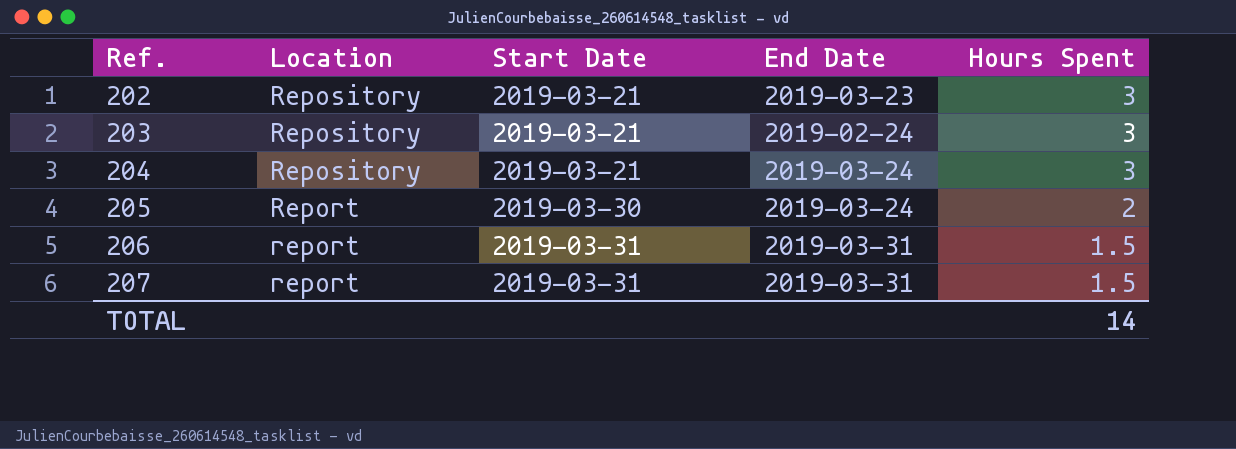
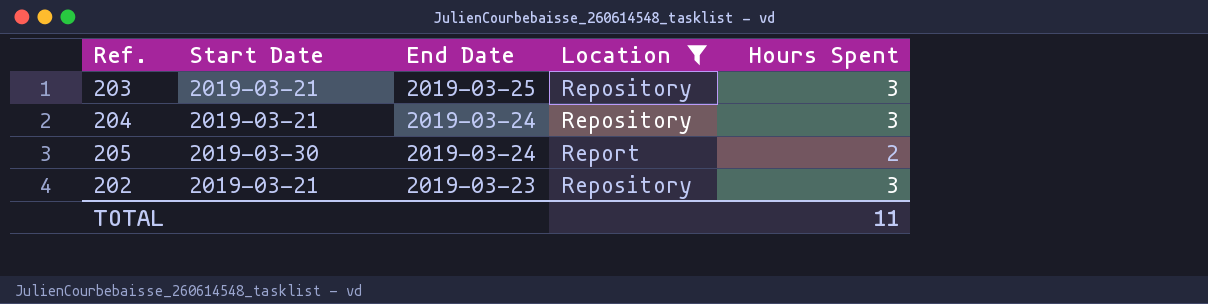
filter: none -> Location != report
row order: Ref. ascending -> End Date descending
column Location | position: 2 -> 4
203 | End Date: 2019-02-24 -> 2019-03-25
TOTAL | Hours Spent: 14 -> 11

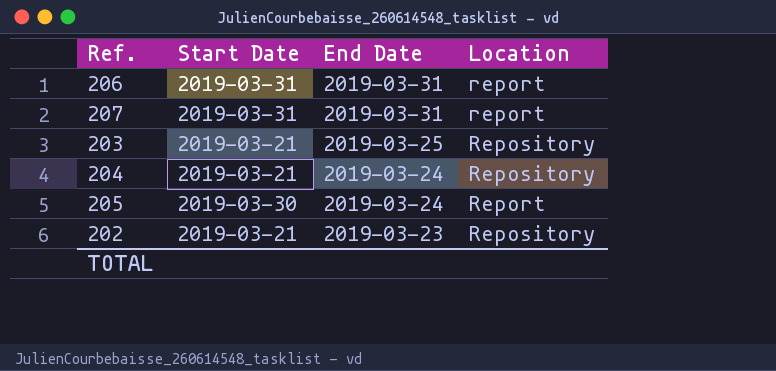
filter: Location != report -> none
column Hours Spent | position: 5 -> none

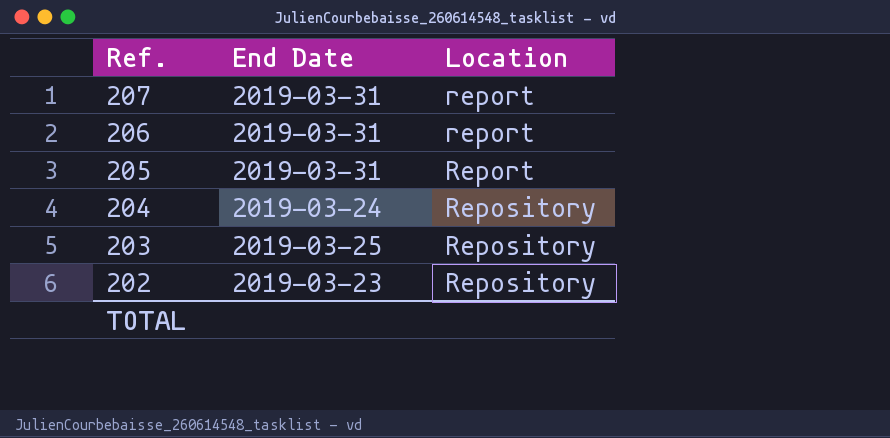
row order: End Date descending -> Ref. descending
column Start Date | position: 2 -> none
205 | End Date: 2019-03-24 -> 2019-03-31

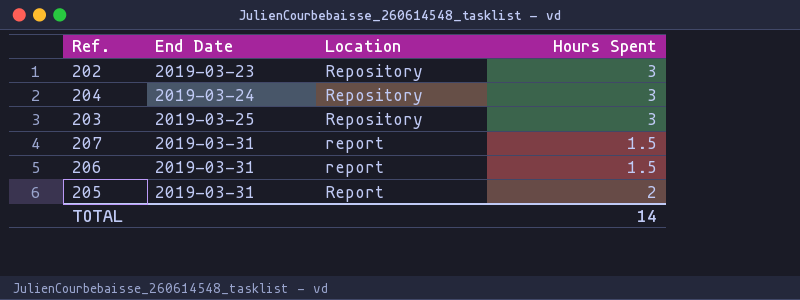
row order: Ref. descending -> End Date ascending
column Hours Spent | position: none -> 4

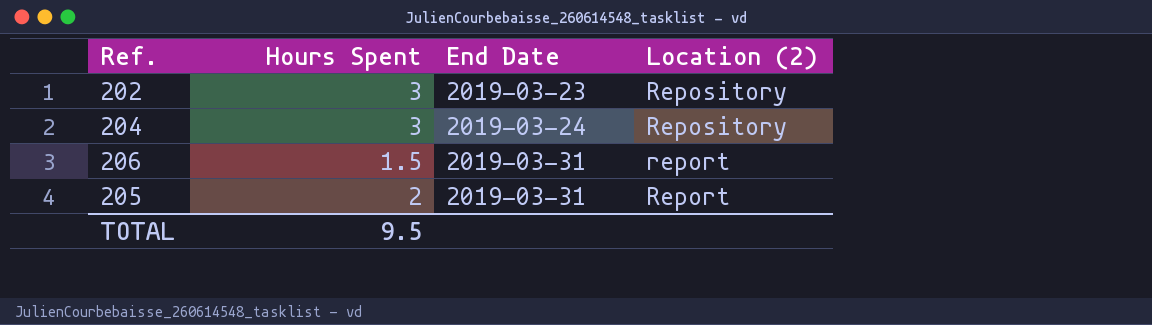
column Hours Spent | position: 4 -> 2
column name: Location -> Location (2)
row 203: 2019-03-25 | Repository | 3 -> none
row 207: 2019-03-31 | report | 1.5 -> none
TOTAL | Hours Spent: 14 -> 9.5

